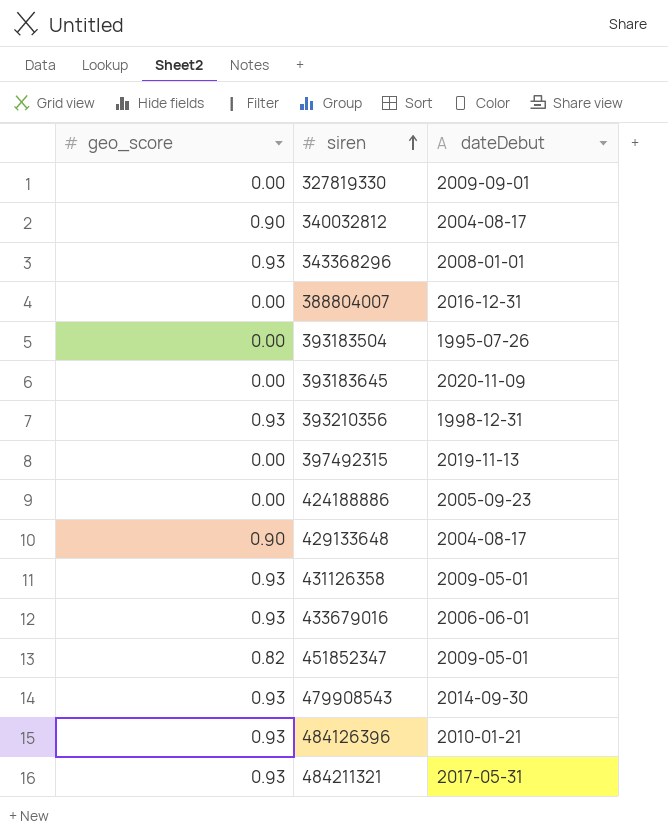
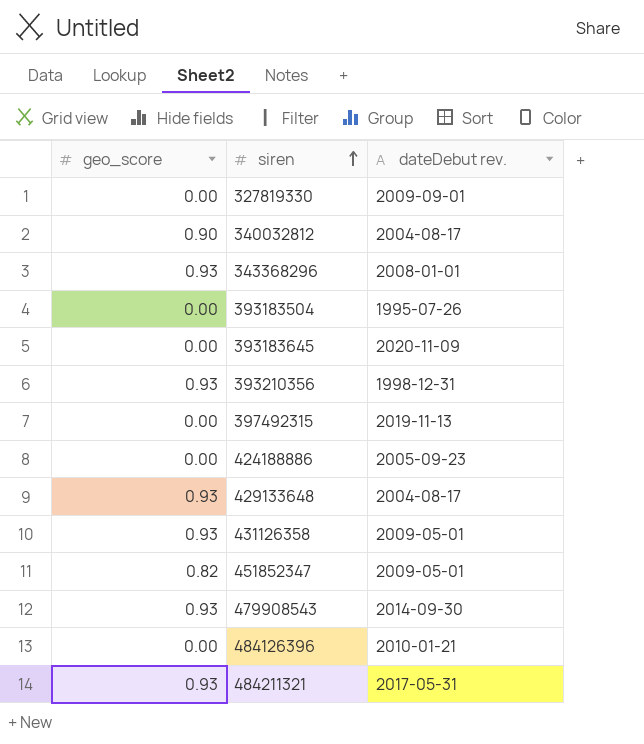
column name: dateDebut -> dateDebut rev.
row 388804007: 0.00 | 2016-12-31 -> none
row 433679016: 0.93 | 2006-06-01 -> none
429133648 | geo_score: 0.90 -> 0.93
484126396 | geo_score: 0.93 -> 0.00

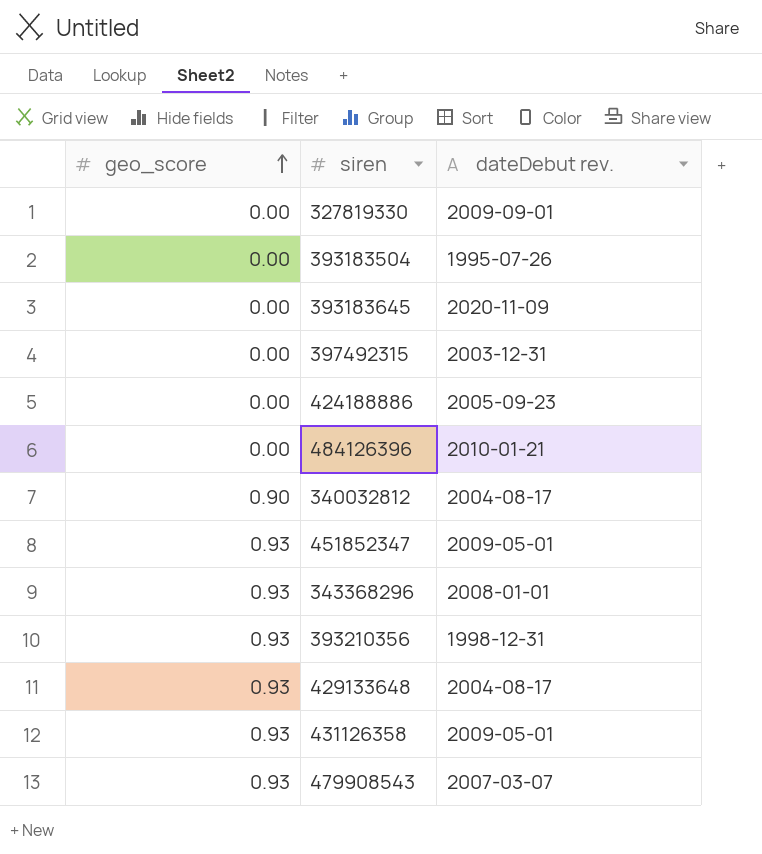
row order: siren ascending -> geo_score ascending
row 484211321: 0.93 | 2017-05-31 -> none
397492315 | dateDebut rev.: 2019-11-13 -> 2003-12-31
451852347 | geo_score: 0.82 -> 0.93
479908543 | dateDebut rev.: 2014-09-30 -> 2007-03-07

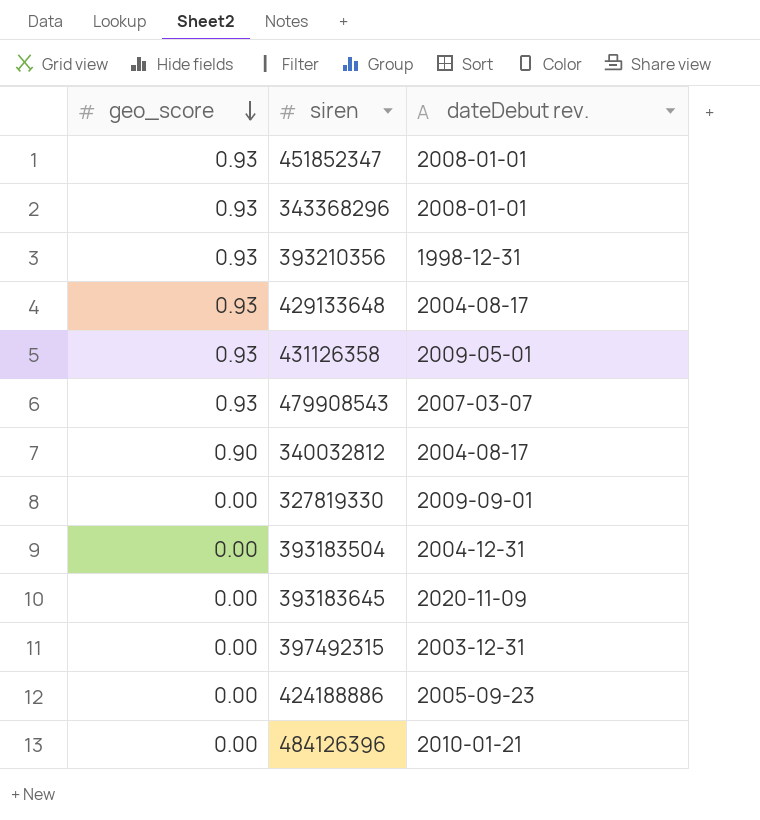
row order: geo_score ascending -> geo_score descending
451852347 | dateDebut rev.: 2009-05-01 -> 2008-01-01
393183504 | dateDebut rev.: 1995-07-26 -> 2004-12-31

